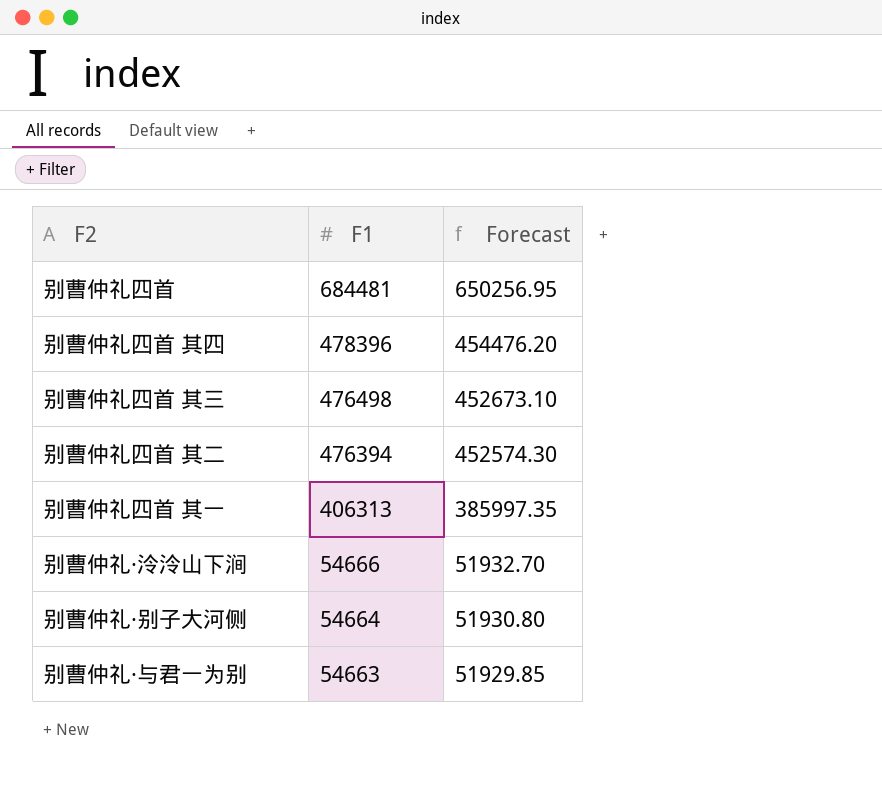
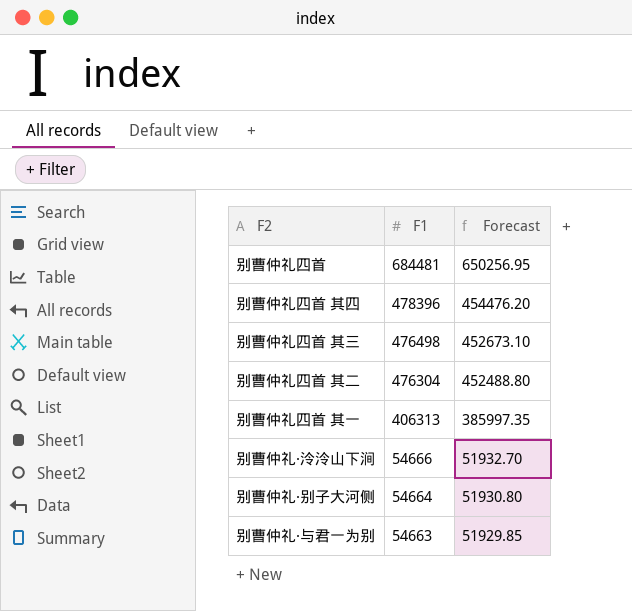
别曹仲礼四首 其二 | F1: 476394 -> 476304
别曹仲礼四首 其二 | Forecast: 452574.30 -> 452488.80

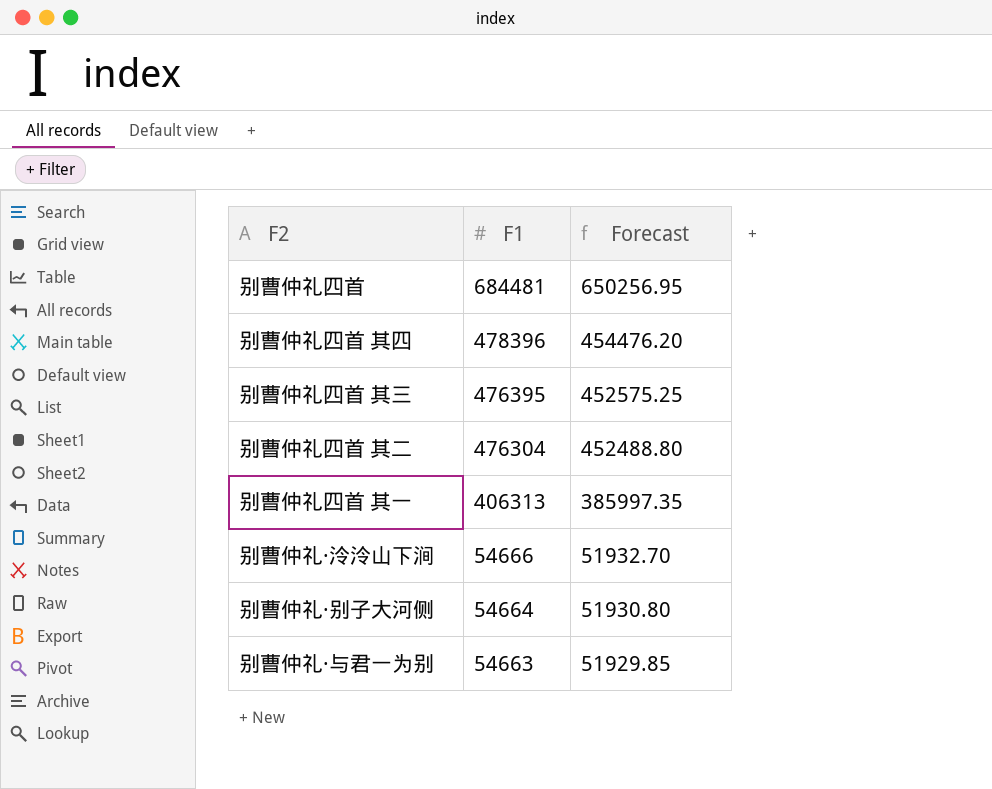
别曹仲礼四首 其三 | F1: 476498 -> 476395
别曹仲礼四首 其三 | Forecast: 452673.10 -> 452575.25

